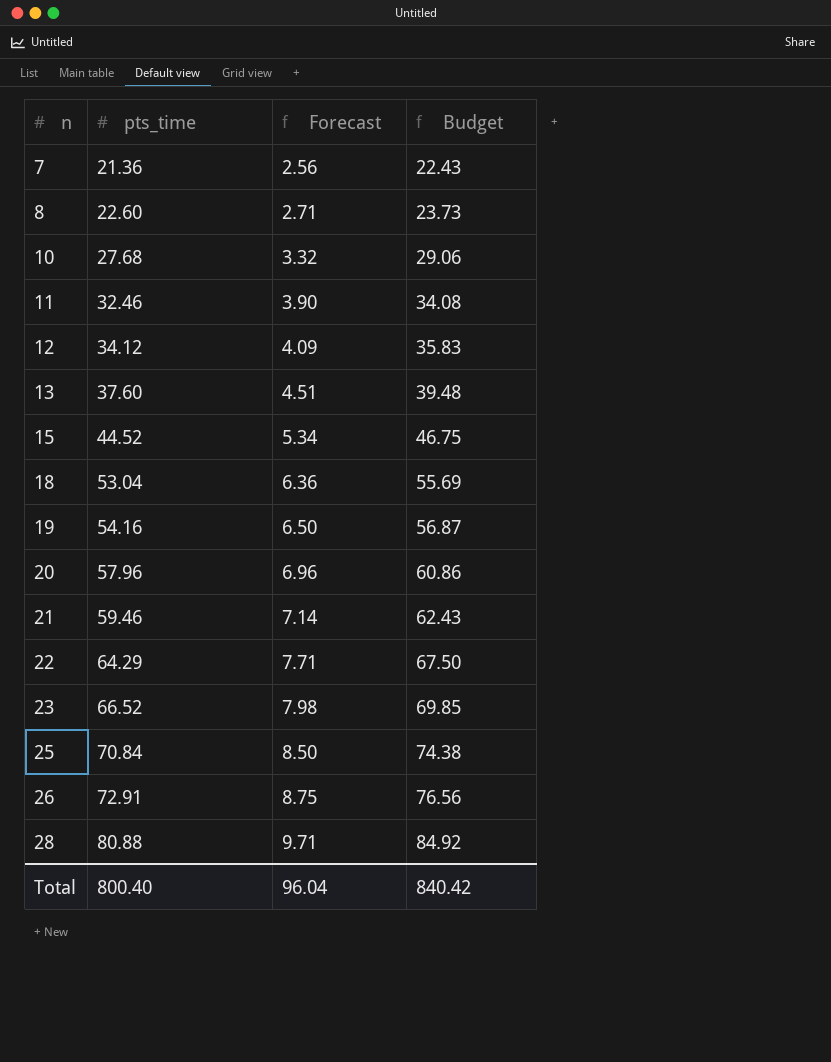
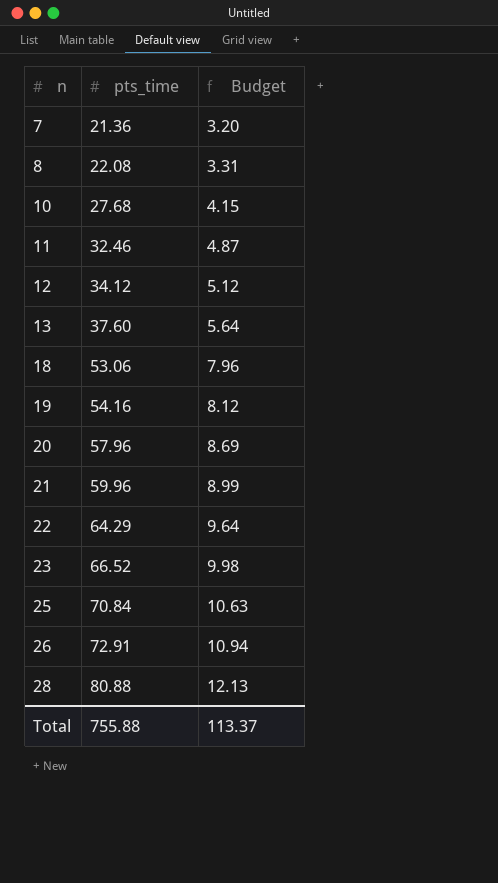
column Forecast | formula: [pts_time] * 0.12 -> none
column Budget | formula: [pts_time] * 1.05 -> [pts_time] * 0.15
row 15: 44.52 | 5.34 | 46.75 -> none
8 | pts_time: 22.60 -> 22.08
18 | pts_time: 53.04 -> 53.06
21 | pts_time: 59.46 -> 59.96
Total | pts_time: 800.40 -> 755.88
Total | Budget: 840.42 -> 113.37

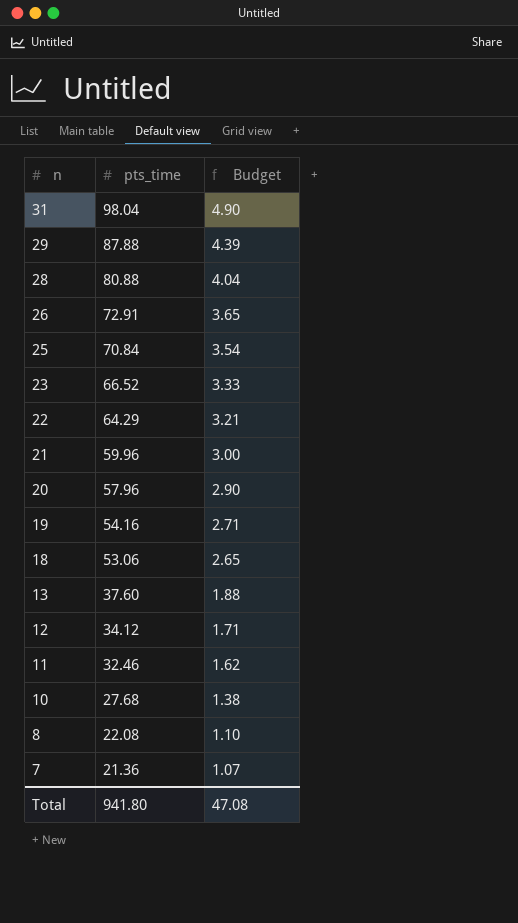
row order: n ascending -> n descending
column Budget | formula: [pts_time] * 0.15 -> [pts_time] * 0.05
row 31: none -> 98.04 | 4.90
row 29: none -> 87.88 | 4.39
Total | pts_time: 755.88 -> 941.80
Total | Budget: 113.37 -> 47.08

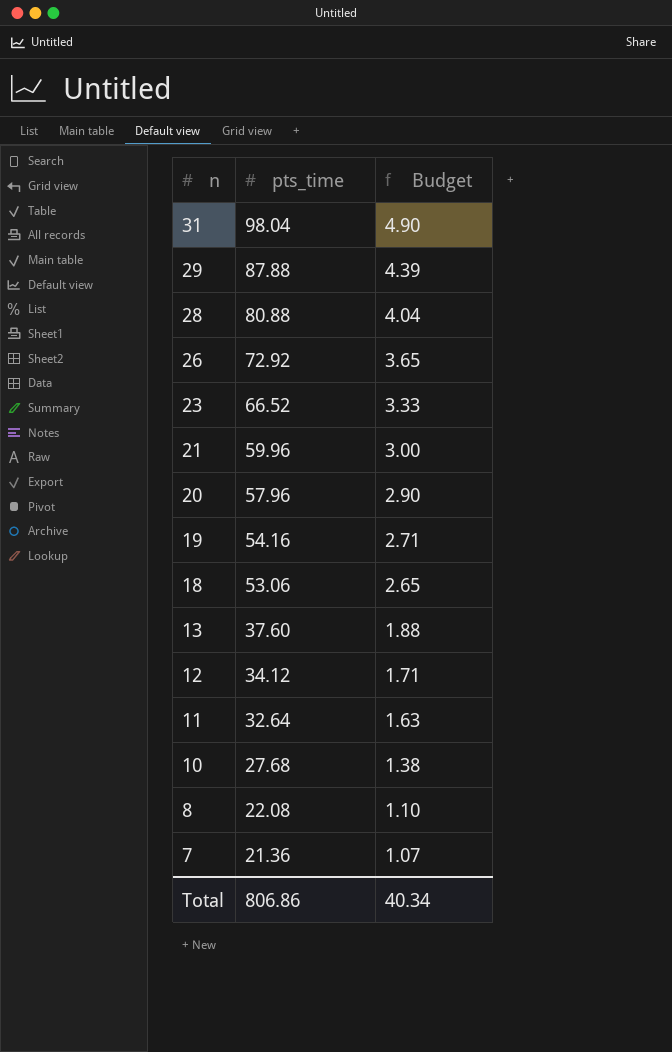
row 25: 70.84 | 3.54 -> none
row 22: 64.29 | 3.21 -> none
26 | pts_time: 72.91 -> 72.92
11 | pts_time: 32.46 -> 32.64
11 | Budget: 1.62 -> 1.63
Total | pts_time: 941.80 -> 806.86
Total | Budget: 47.08 -> 40.34

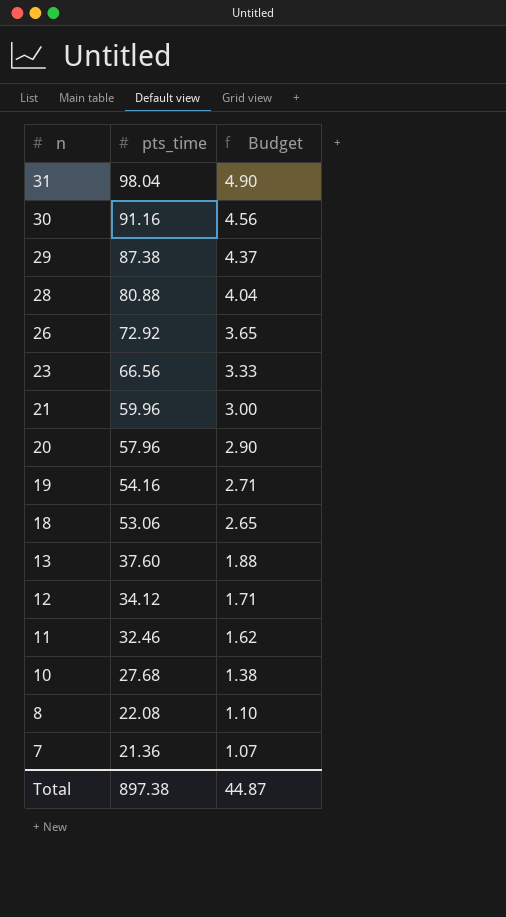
row 30: none -> 91.16 | 4.56
29 | pts_time: 87.88 -> 87.38
29 | Budget: 4.39 -> 4.37
23 | pts_time: 66.52 -> 66.56
11 | pts_time: 32.64 -> 32.46
11 | Budget: 1.63 -> 1.62
Total | pts_time: 806.86 -> 897.38
Total | Budget: 40.34 -> 44.87

